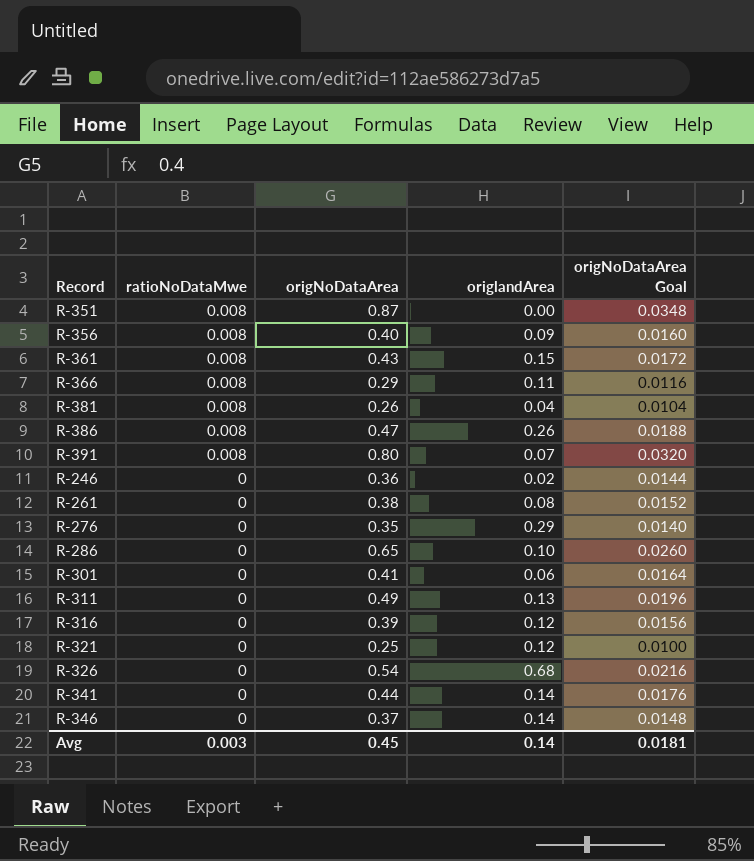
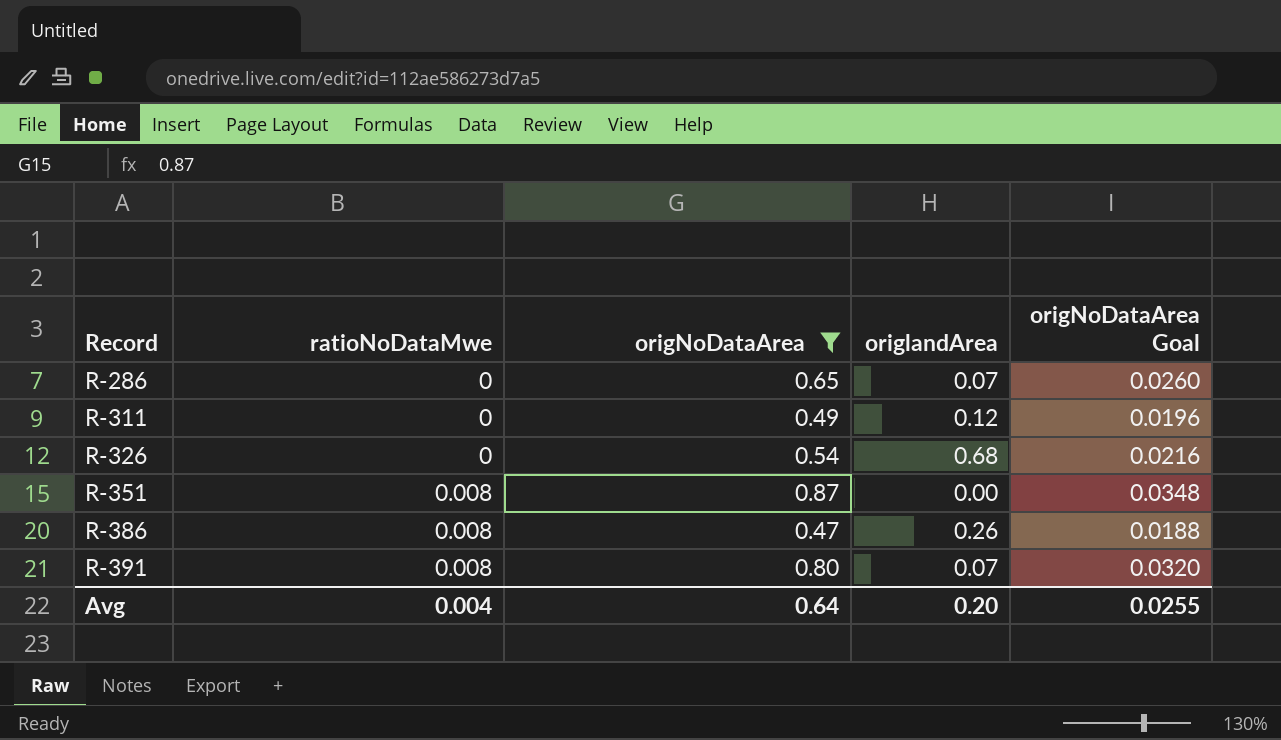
filter: none -> origNoDataArea >= 0.47
row order: ratioNoDataMwe descending -> Record ascending
R-286 | origlandArea: 0.10 -> 0.07
R-311 | origlandArea: 0.13 -> 0.12
Avg | ratioNoDataMwe: 0.003 -> 0.004
Avg | origNoDataArea: 0.45 -> 0.64
Avg | origlandArea: 0.14 -> 0.20
Avg | origNoDataArea Goal: 0.0181 -> 0.0255

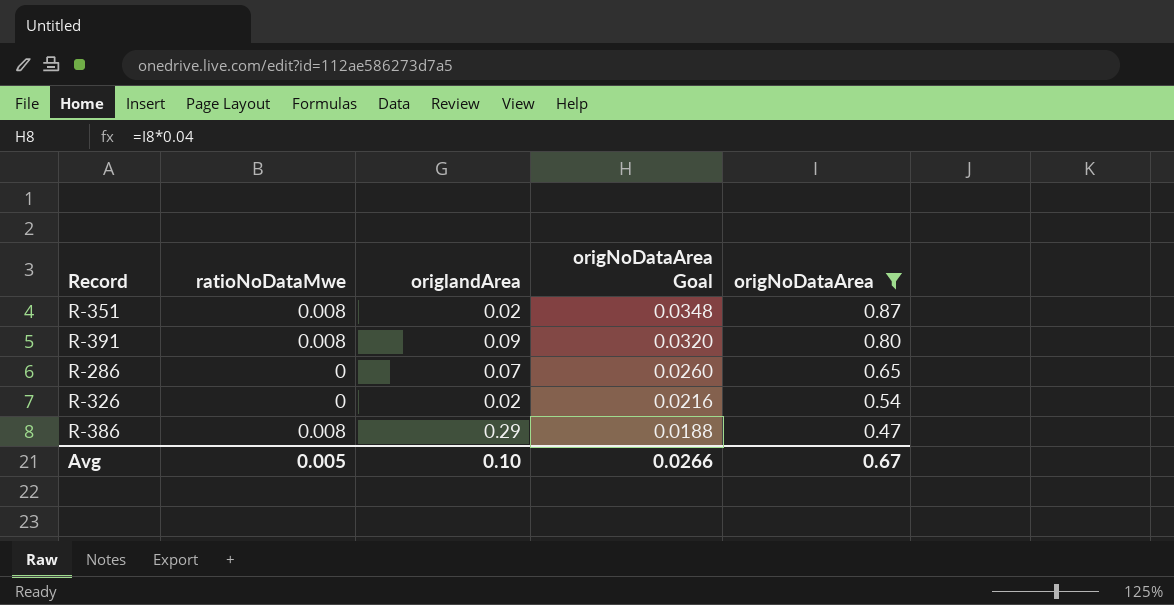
row order: Record ascending -> origNoDataArea Goal descending
column origNoDataArea | position: 3 -> 5
row R-311: 0 | 0.49 | 0.12 | 0.0196 -> none
R-351 | origlandArea: 0.00 -> 0.02
R-391 | origlandArea: 0.07 -> 0.09
R-326 | origlandArea: 0.68 -> 0.02
R-386 | origlandArea: 0.26 -> 0.29
Avg | ratioNoDataMwe: 0.004 -> 0.005
Avg | origlandArea: 0.20 -> 0.10
Avg | origNoDataArea Goal: 0.0255 -> 0.0266
Avg | origNoDataArea: 0.64 -> 0.67

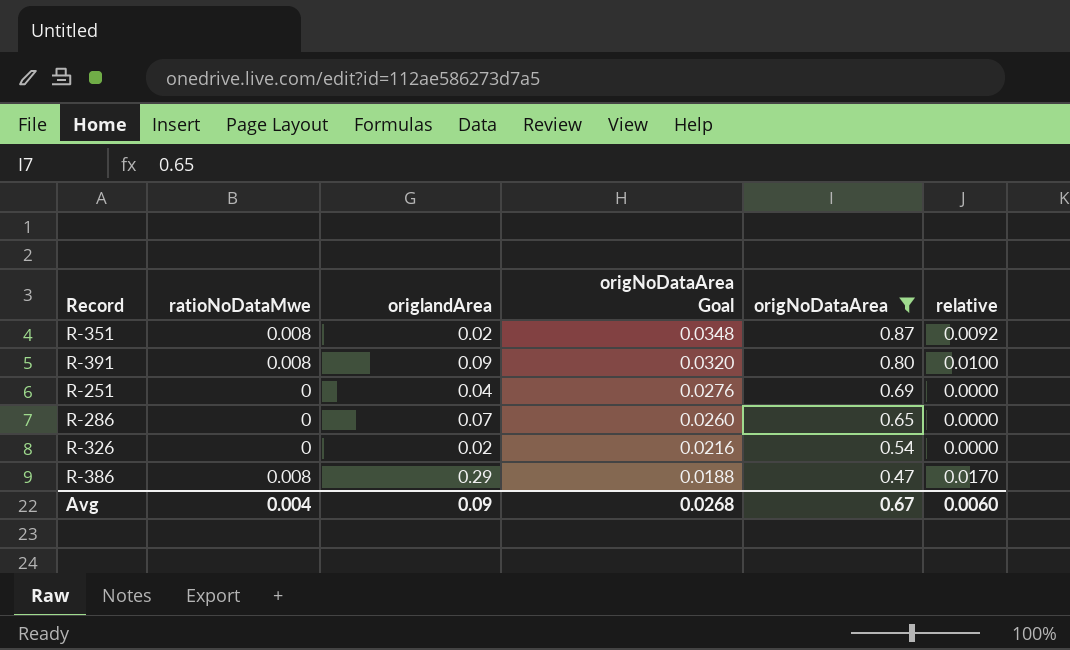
column relative | formula: none -> [ratioNoDataMwe] / [origNoDataArea]
row R-251: none -> 0 | 0.04 | 0.0276 | 0.69 | 0.0000
Avg | ratioNoDataMwe: 0.005 -> 0.004
Avg | origlandArea: 0.10 -> 0.09
Avg | origNoDataArea Goal: 0.0266 -> 0.0268

